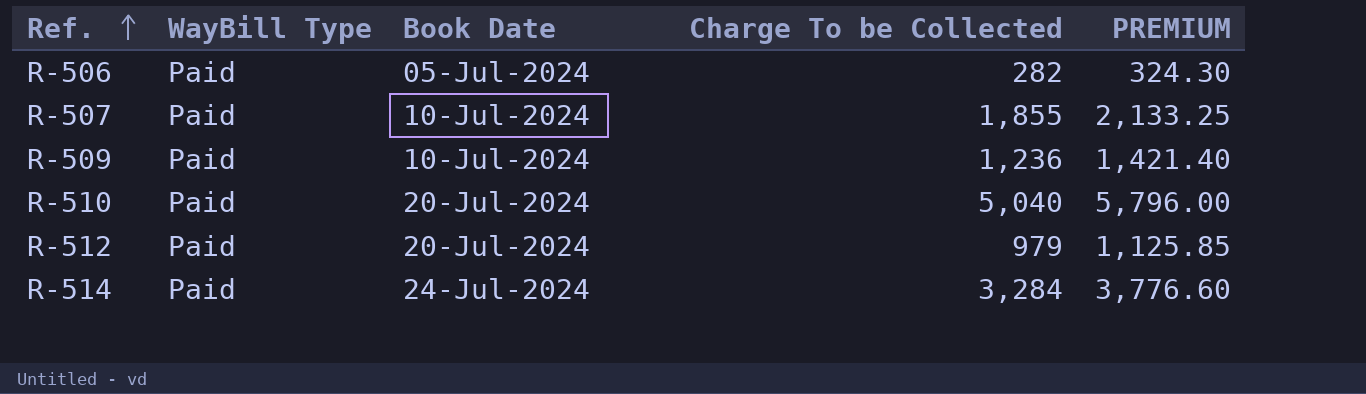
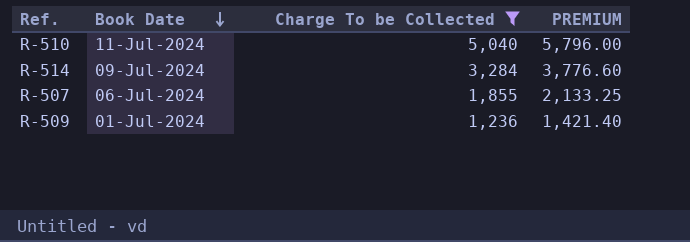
filter: none -> Charge To be Collected >= 1,236
row order: Ref. ascending -> Book Date descending
column WayBill Type | position: 2 -> none
R-510 | Book Date: 20-Jul-2024 -> 11-Jul-2024
R-514 | Book Date: 24-Jul-2024 -> 09-Jul-2024
R-507 | Book Date: 10-Jul-2024 -> 06-Jul-2024
R-509 | Book Date: 10-Jul-2024 -> 01-Jul-2024

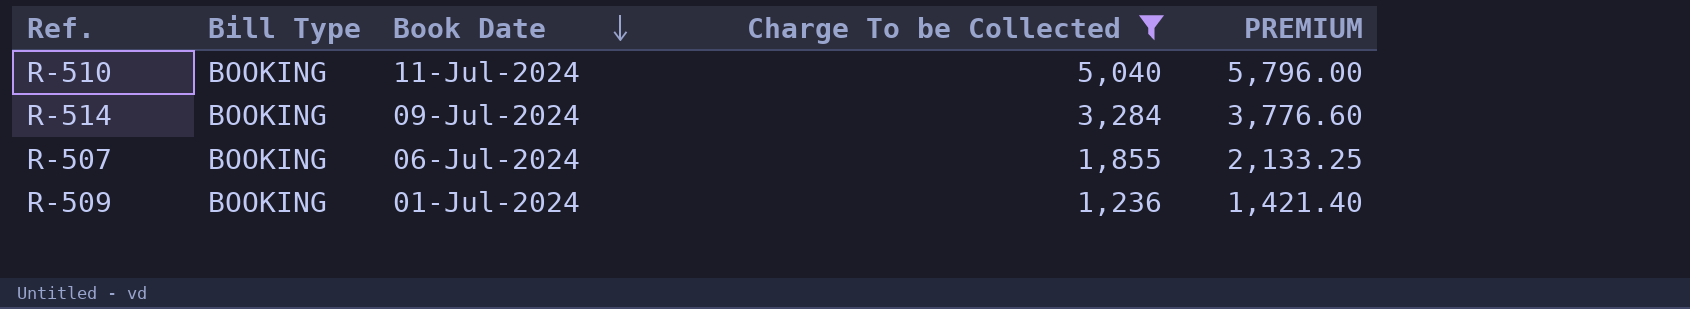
column Bill Type | position: none -> 2

